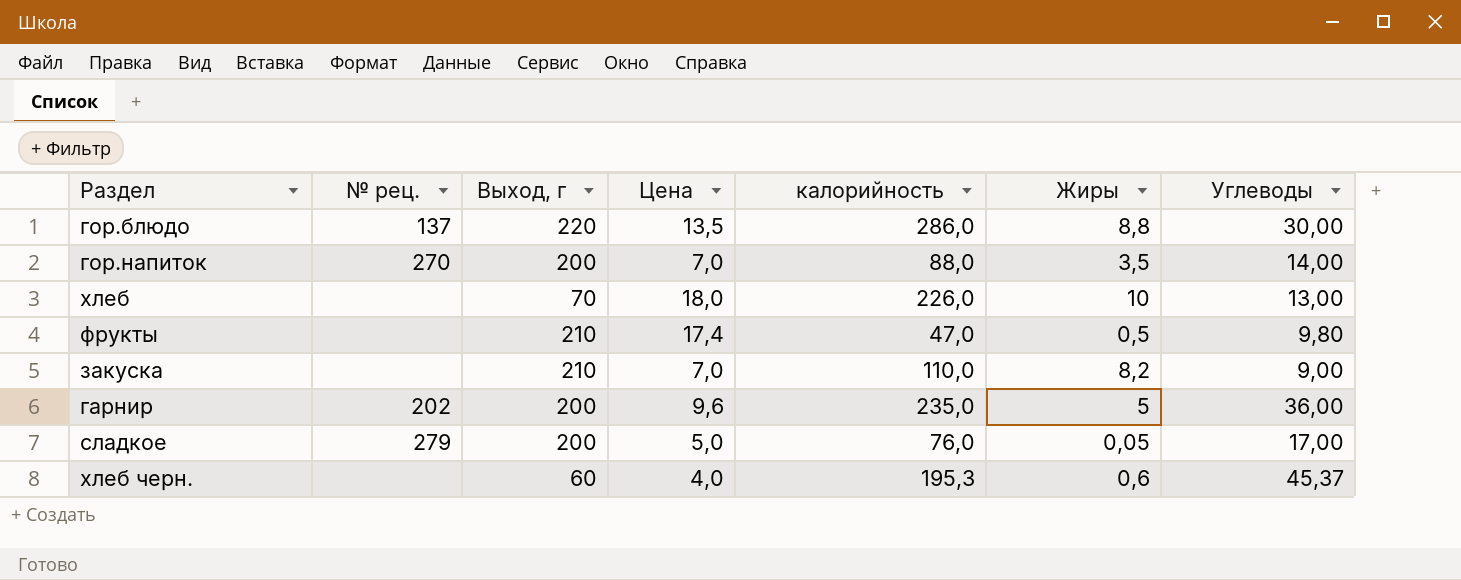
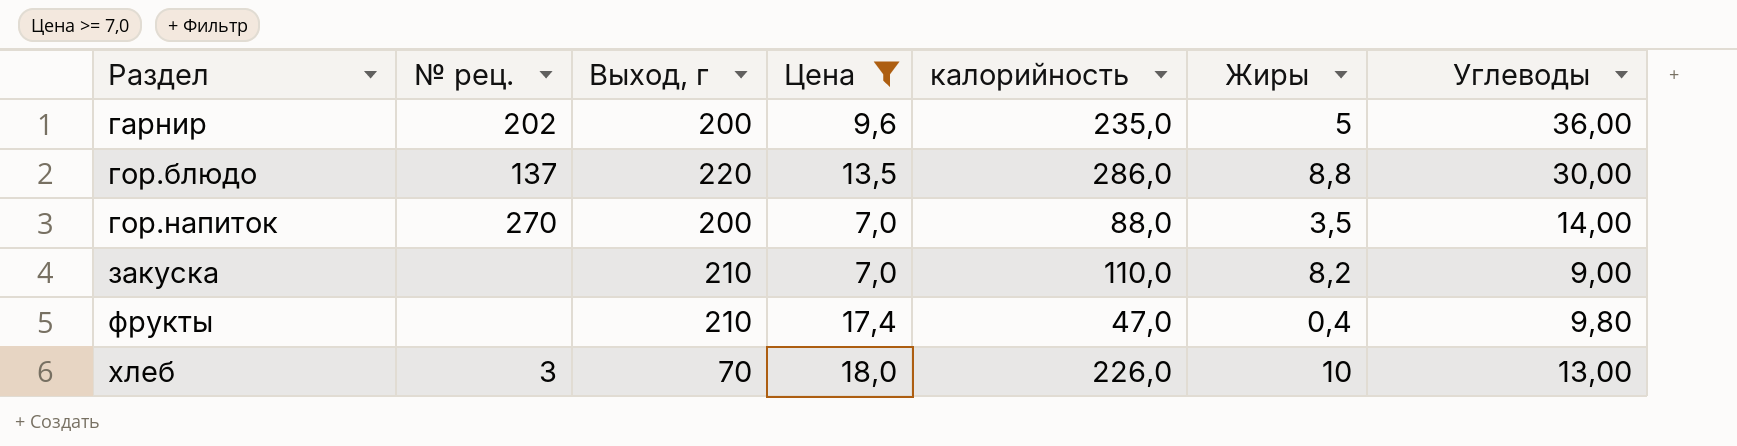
filter: none -> Цена >= 7,0
row order: none -> Раздел ascending
фрукты | Жиры: 0,5 -> 0,4
хлеб | № рец.: none -> 3

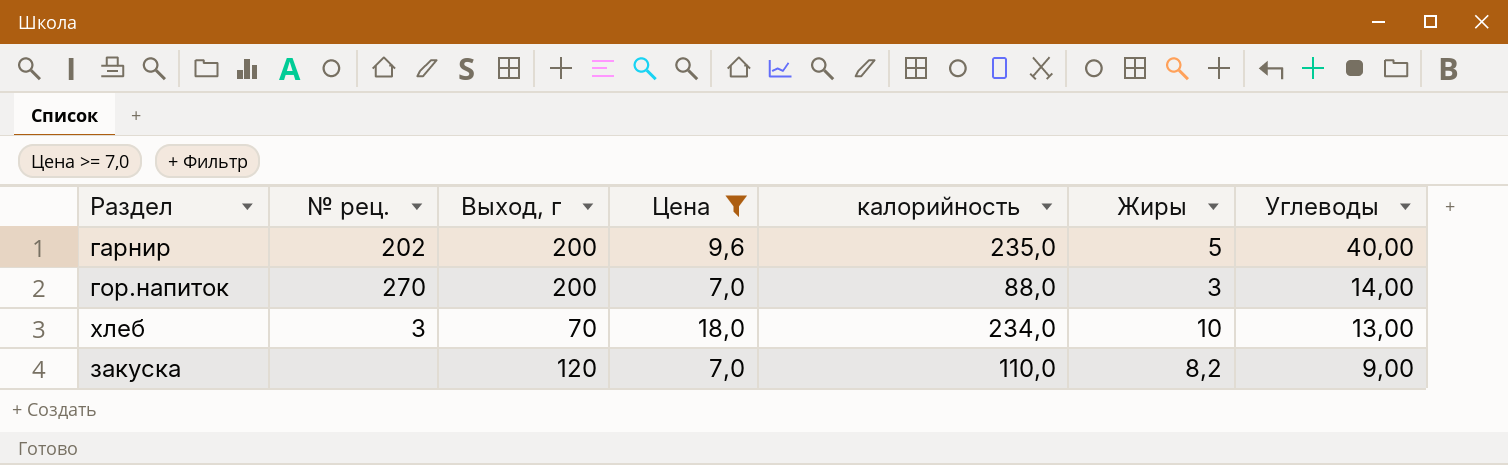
row order: Раздел ascending -> Углеводы descending
row гор.блюдо: 137 | 220 | 13,5 | 286,0 | 8,8 | 30,00 -> none
row фрукты: none | 210 | 17,4 | 47,0 | 0,4 | 9,80 -> none
гарнир | Углеводы: 36,00 -> 40,00
гор.напиток | Жиры: 3,5 -> 3
хлеб | калорийность: 226,0 -> 234,0
закуска | Выход, г: 210 -> 120

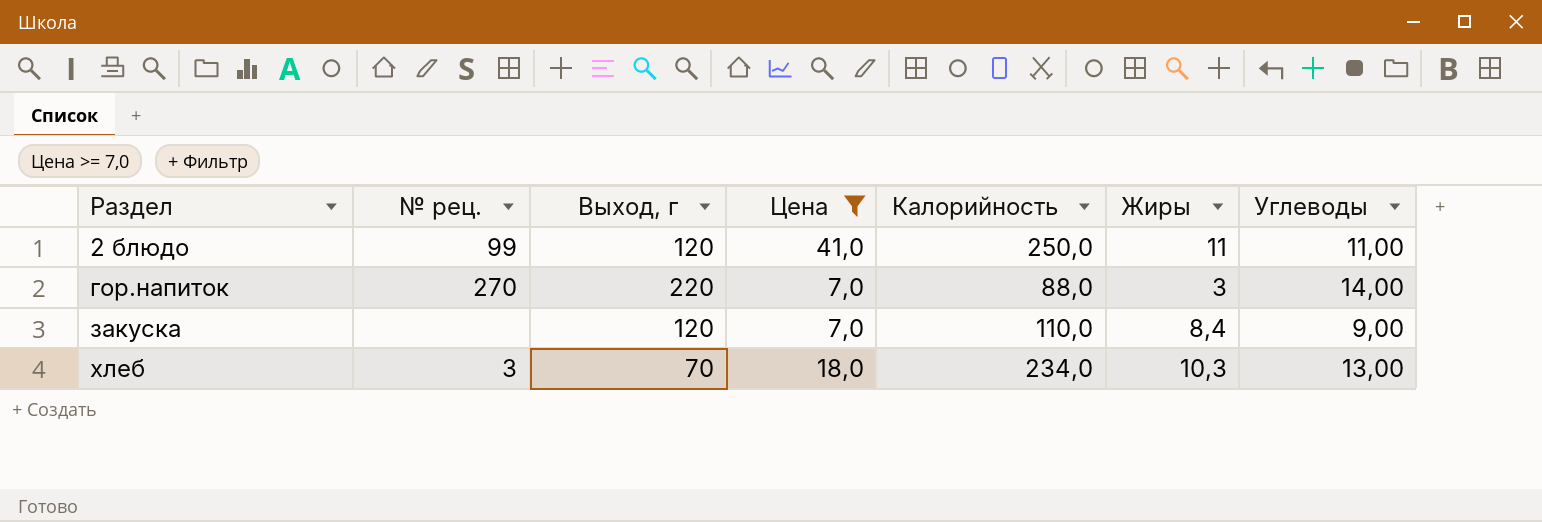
row order: Углеводы descending -> Раздел ascending
column name: калорийность -> Калорийность
row гарнир: 202 | 200 | 9,6 | 235,0 | 5 | 40,00 -> none
row 2 блюдо: none -> 99 | 120 | 41,0 | 250,0 | 11 | 11,00
гор.напиток | Выход, г: 200 -> 220
закуска | Жиры: 8,2 -> 8,4
хлеб | Жиры: 10 -> 10,3

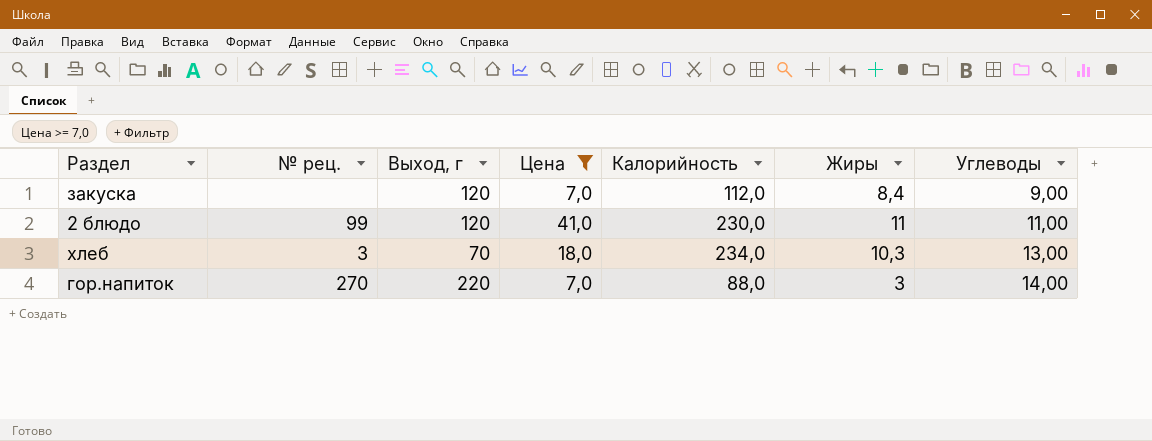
row order: Раздел ascending -> Углеводы ascending
закуска | Калорийность: 110,0 -> 112,0
2 блюдо | Калорийность: 250,0 -> 230,0

